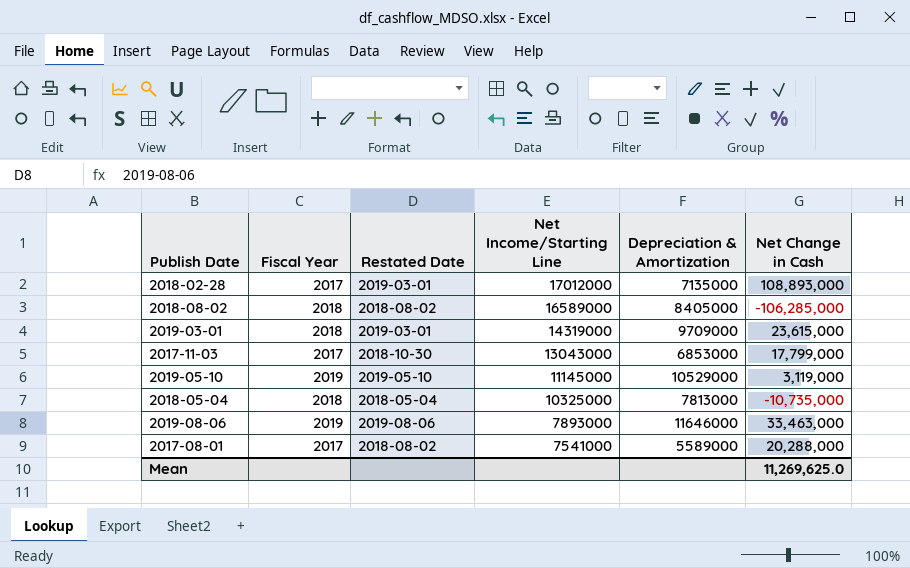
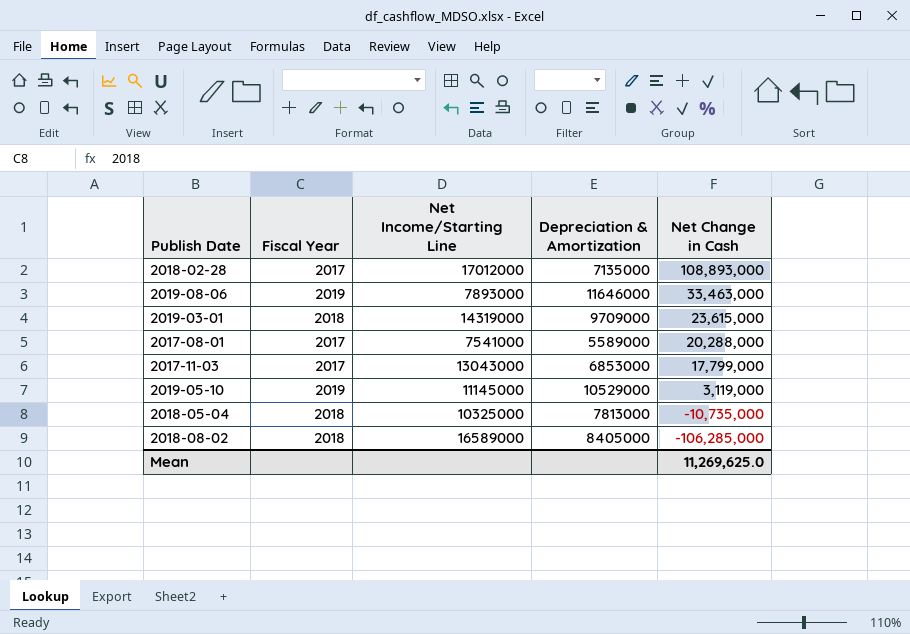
row order: Net Income/Starting Line descending -> Net Change in Cash descending
column Restated Date | position: 3 -> none

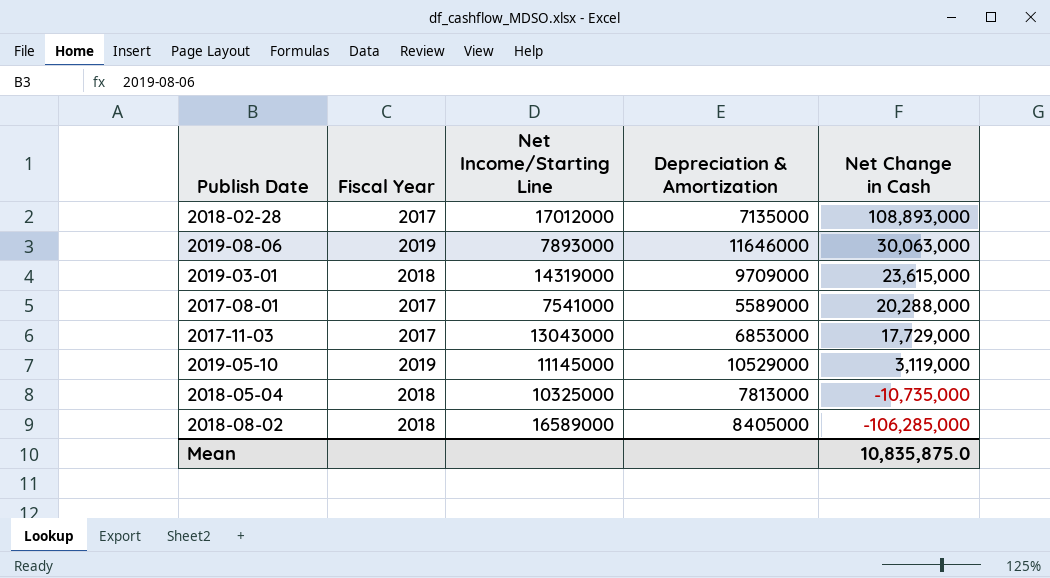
2019-08-06 | Net Change in Cash: 33,463,000 -> 30,063,000
2017-11-03 | Net Change in Cash: 17,799,000 -> 17,729,000
Mean | Net Change in Cash: 11,269,625.0 -> 10,835,875.0

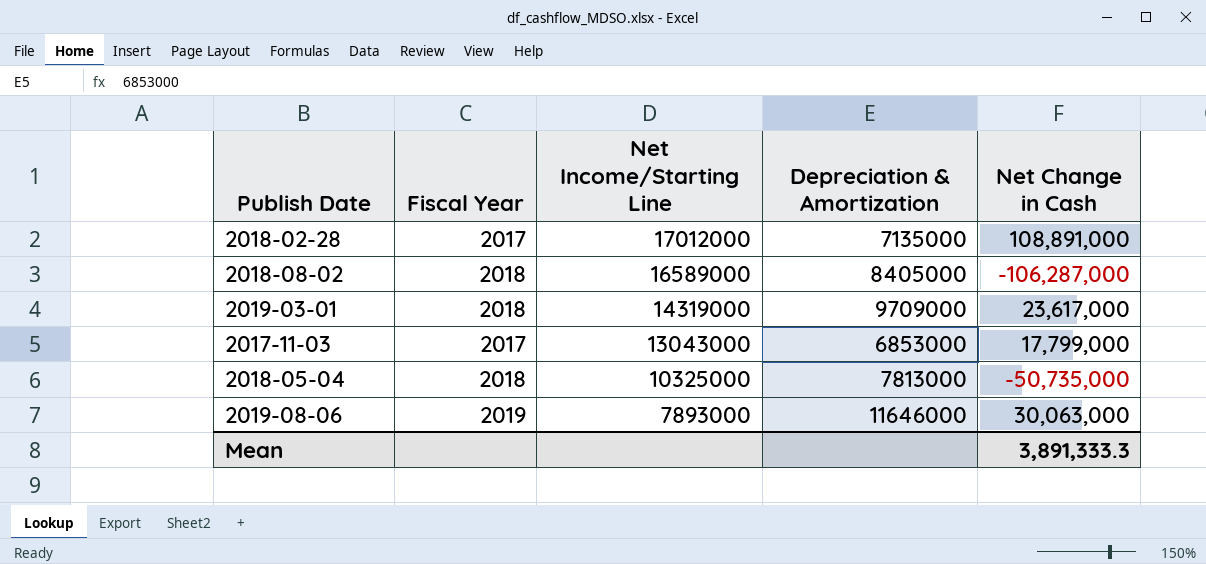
row order: Net Change in Cash descending -> Net Income/Starting Line descending
row 2017-08-01: 2017 | 7541000 | 5589000 | 20,288,000 -> none
row 2019-05-10: 2019 | 11145000 | 10529000 | 3,119,000 -> none
2018-02-28 | Net Change in Cash: 108,893,000 -> 108,891,000
2018-08-02 | Net Change in Cash: -106,285,000 -> -106,287,000
2019-03-01 | Net Change in Cash: 23,615,000 -> 23,617,000
2017-11-03 | Net Change in Cash: 17,729,000 -> 17,799,000
2018-05-04 | Net Change in Cash: -10,735,000 -> -50,735,000
Mean | Net Change in Cash: 10,835,875.0 -> 3,891,333.3

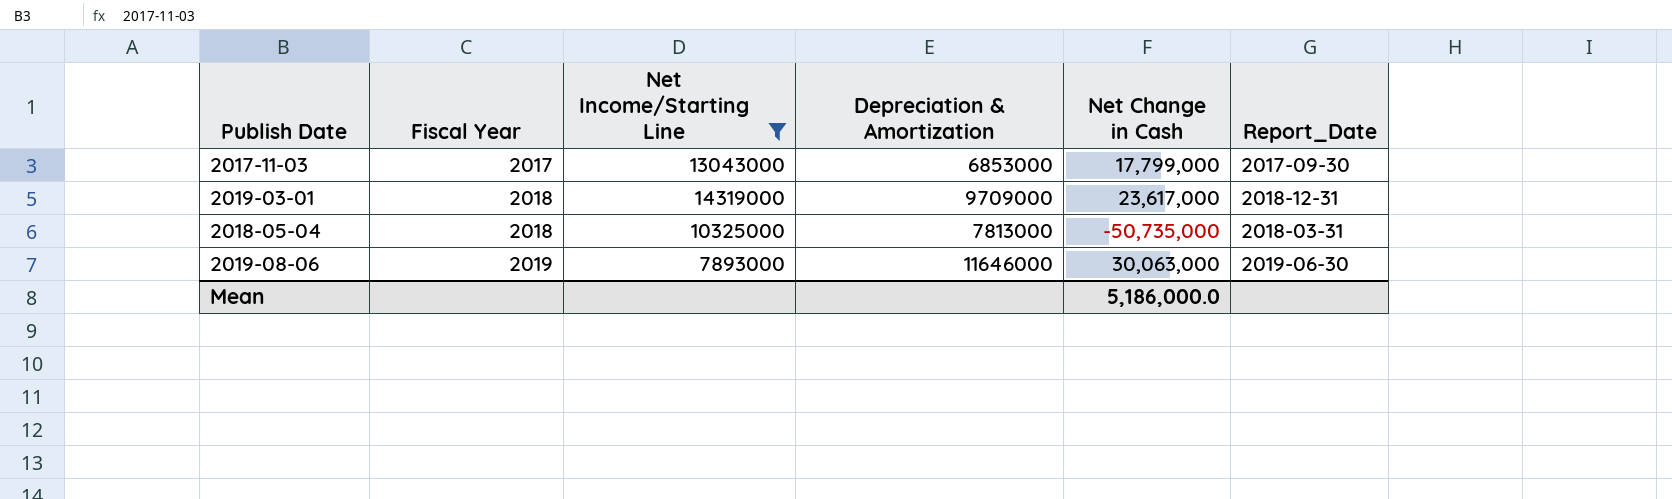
filter: none -> Net Income/Starting Line <= 14319000
row order: Net Income/Starting Line descending -> Fiscal Year ascending
column Report_Date | position: none -> 6
Mean | Net Change in Cash: 3,891,333.3 -> 5,186,000.0

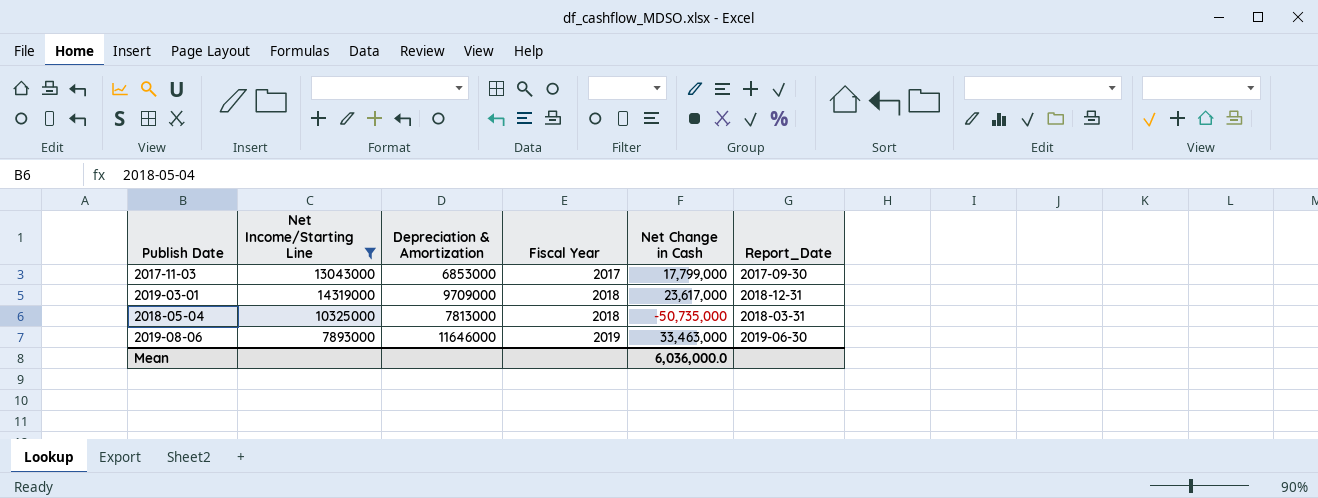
column Fiscal Year | position: 2 -> 4
2019-08-06 | Net Change in Cash: 30,063,000 -> 33,463,000
Mean | Net Change in Cash: 5,186,000.0 -> 6,036,000.0

